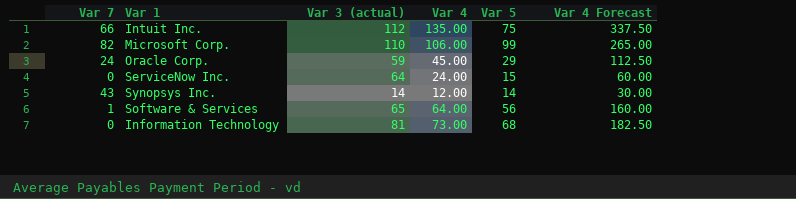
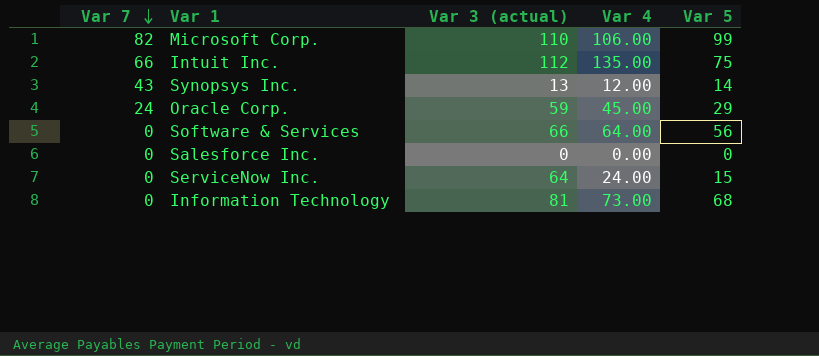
row order: none -> Var 7 descending
column Var 4 Forecast | formula: [Var 4] * 2.5 -> none
Synopsys Inc. | Var 3 (actual): 14 -> 13
Software & Services | Var 7: 1 -> 0
Software & Services | Var 3 (actual): 65 -> 66
row Salesforce Inc.: none -> 0 | 0 | 0.00 | 0

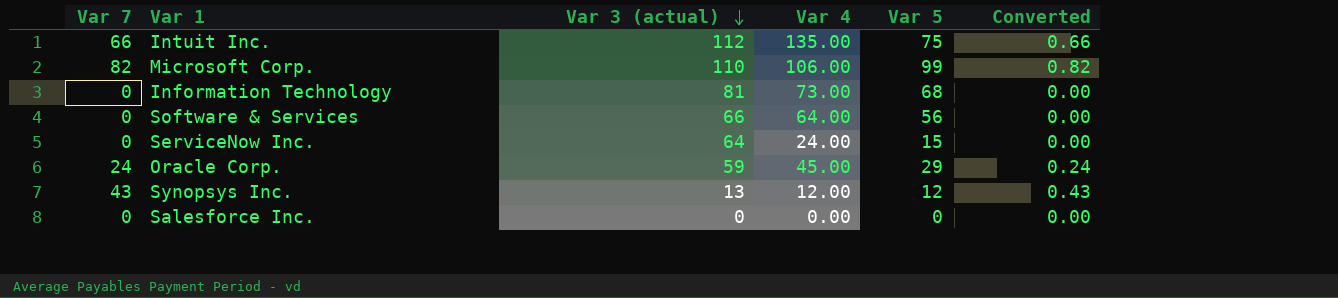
row order: Var 7 descending -> Var 3 (actual) descending
column Converted | formula: none -> [Var 7] * 0.01
Synopsys Inc. | Var 5: 14 -> 12

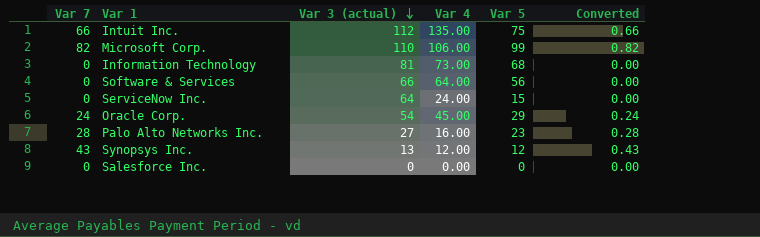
Oracle Corp. | Var 3 (actual): 59 -> 54
row Palo Alto Networks Inc.: none -> 28 | 27 | 16.00 | 23 | 0.28

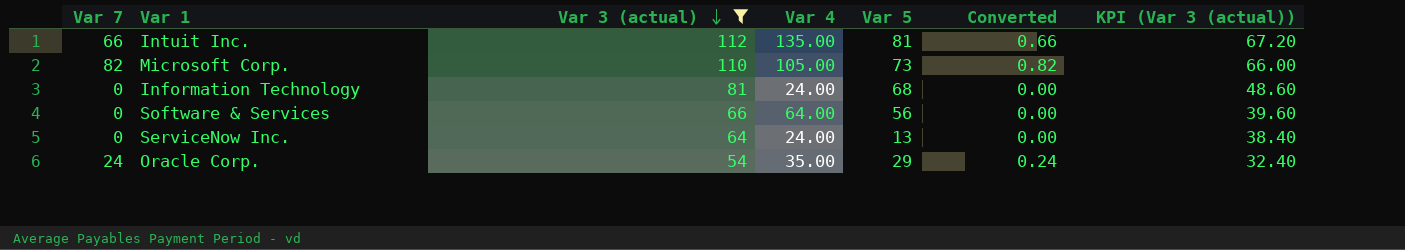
filter: none -> Var 3 (actual) >= 54
column KPI (Var 3 (actual)) | formula: none -> [Var 3 (actual)] * 0.6
Intuit Inc. | Var 5: 75 -> 81
Microsoft Corp. | Var 4: 106.00 -> 105.00
Microsoft Corp. | Var 5: 99 -> 73
Information Technology | Var 4: 73.00 -> 24.00
ServiceNow Inc. | Var 5: 15 -> 13
Oracle Corp. | Var 4: 45.00 -> 35.00

